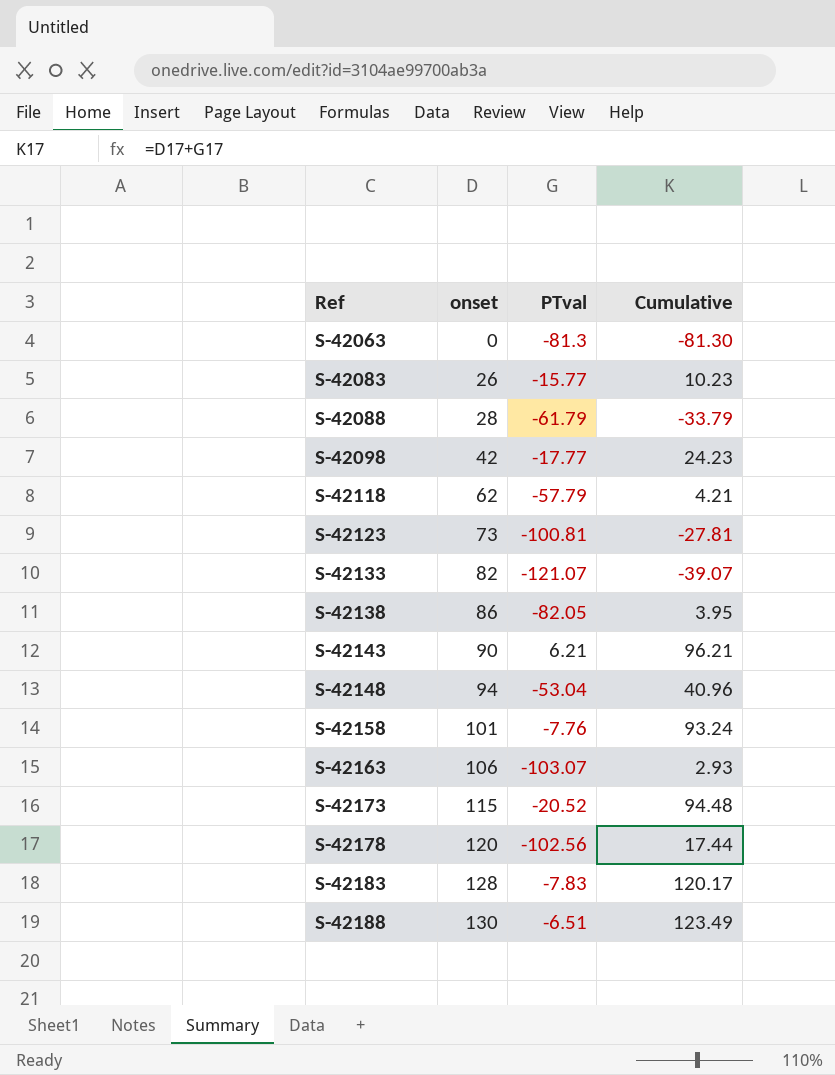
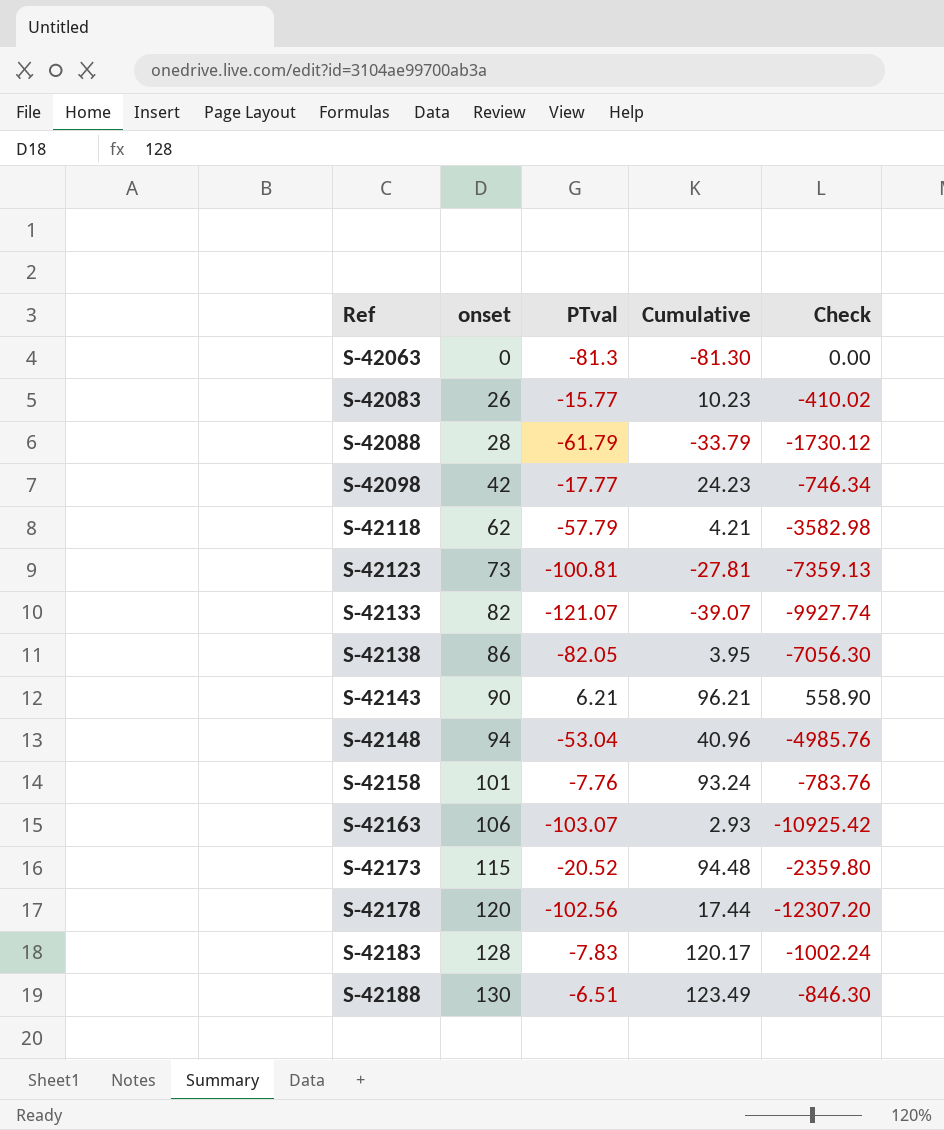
column Check | formula: none -> [onset] * [PTval]

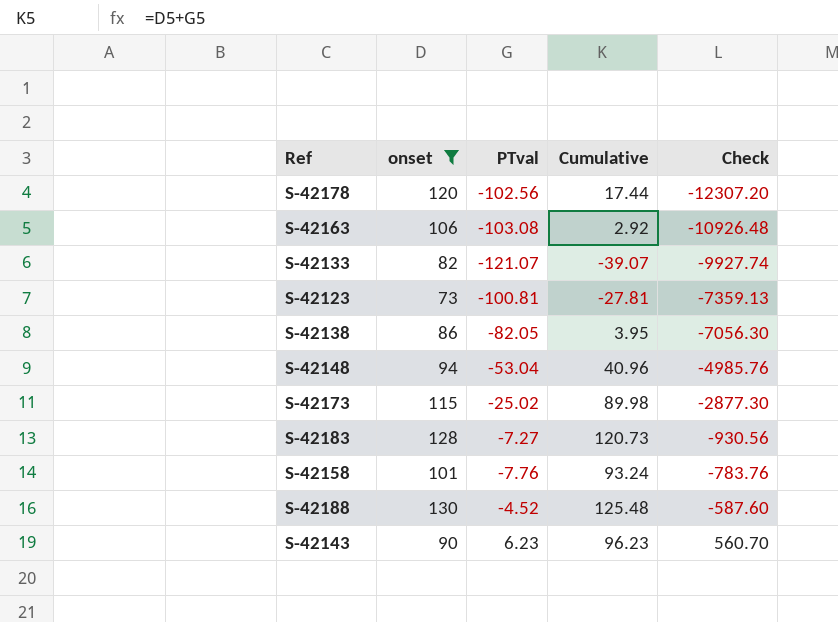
filter: none -> onset >= 73
row order: Ref ascending -> Check ascending
S-42163 | PTval: -103.07 -> -103.08
S-42163 | Cumulative: 2.93 -> 2.92
S-42163 | Check: -10925.42 -> -10926.48
S-42173 | PTval: -20.52 -> -25.02
S-42173 | Cumulative: 94.48 -> 89.98
S-42173 | Check: -2359.80 -> -2877.30
S-42183 | PTval: -7.83 -> -7.27
S-42183 | Cumulative: 120.17 -> 120.73
S-42183 | Check: -1002.24 -> -930.56
S-42188 | PTval: -6.51 -> -4.52
S-42188 | Cumulative: 123.49 -> 125.48
S-42188 | Check: -846.30 -> -587.60
S-42143 | PTval: 6.21 -> 6.23
S-42143 | Cumulative: 96.21 -> 96.23
S-42143 | Check: 558.90 -> 560.70

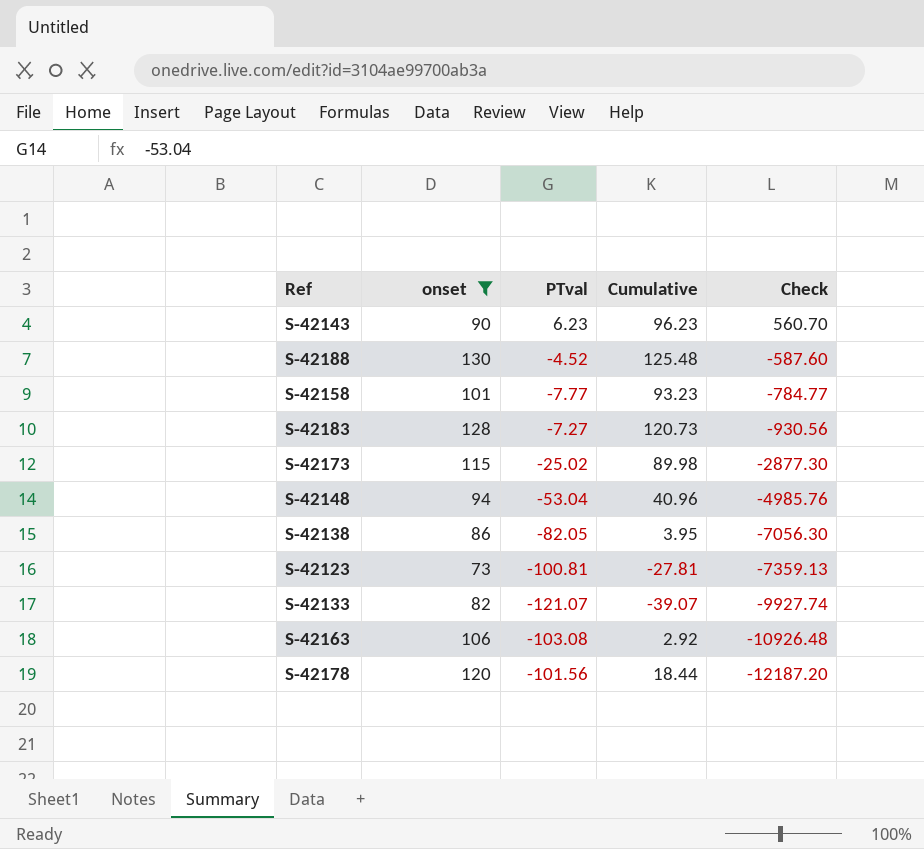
row order: Check ascending -> Check descending
S-42158 | PTval: -7.76 -> -7.77
S-42158 | Cumulative: 93.24 -> 93.23
S-42158 | Check: -783.76 -> -784.77
S-42178 | PTval: -102.56 -> -101.56
S-42178 | Cumulative: 17.44 -> 18.44
S-42178 | Check: -12307.20 -> -12187.20

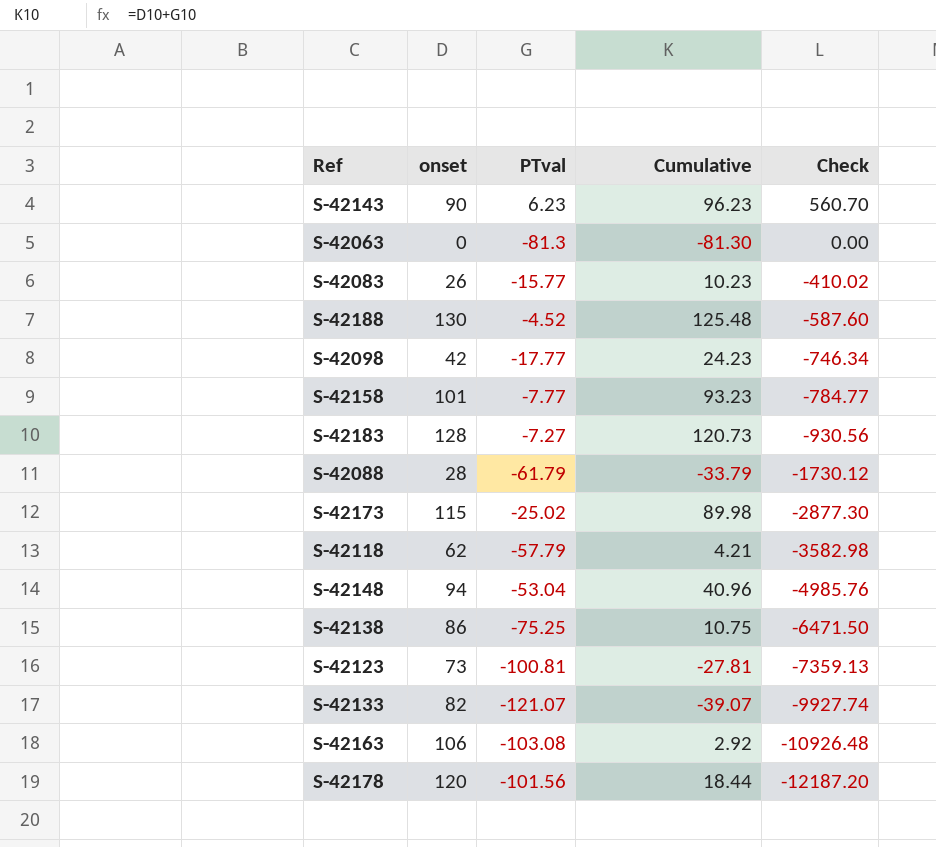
filter: onset >= 73 -> none
S-42138 | PTval: -82.05 -> -75.25
S-42138 | Cumulative: 3.95 -> 10.75
S-42138 | Check: -7056.30 -> -6471.50

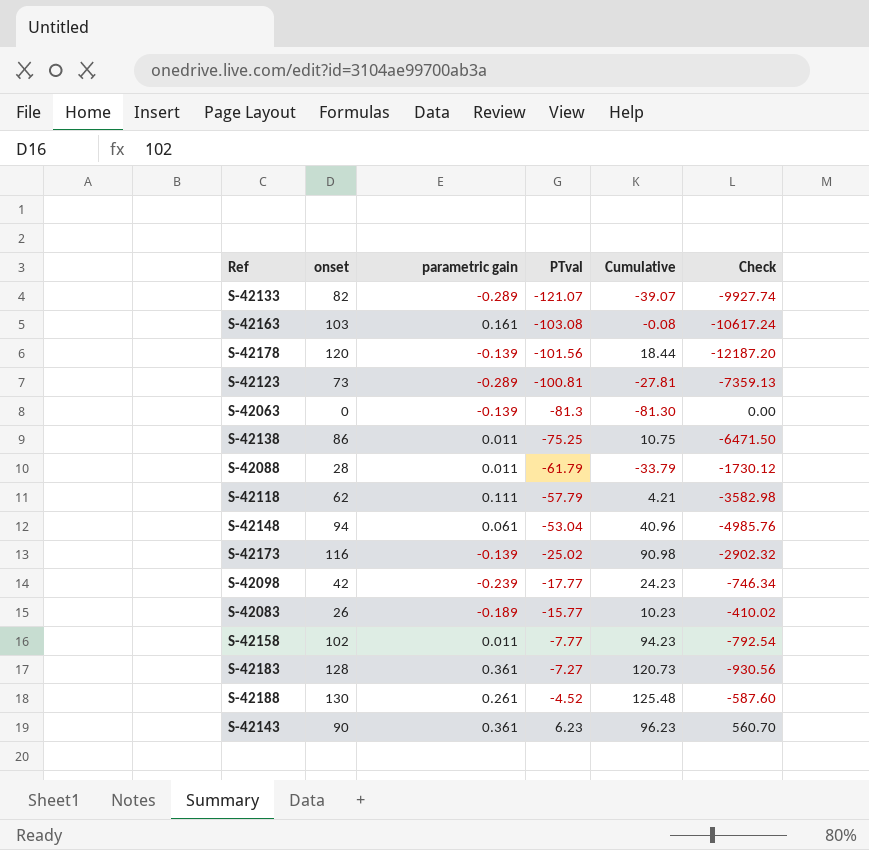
row order: Check descending -> PTval ascending
column parametric gain | position: none -> 3
S-42163 | onset: 106 -> 103
S-42163 | Cumulative: 2.92 -> -0.08
S-42163 | Check: -10926.48 -> -10617.24
S-42173 | onset: 115 -> 116
S-42173 | Cumulative: 89.98 -> 90.98
S-42173 | Check: -2877.30 -> -2902.32
S-42158 | onset: 101 -> 102
S-42158 | Cumulative: 93.23 -> 94.23
S-42158 | Check: -784.77 -> -792.54

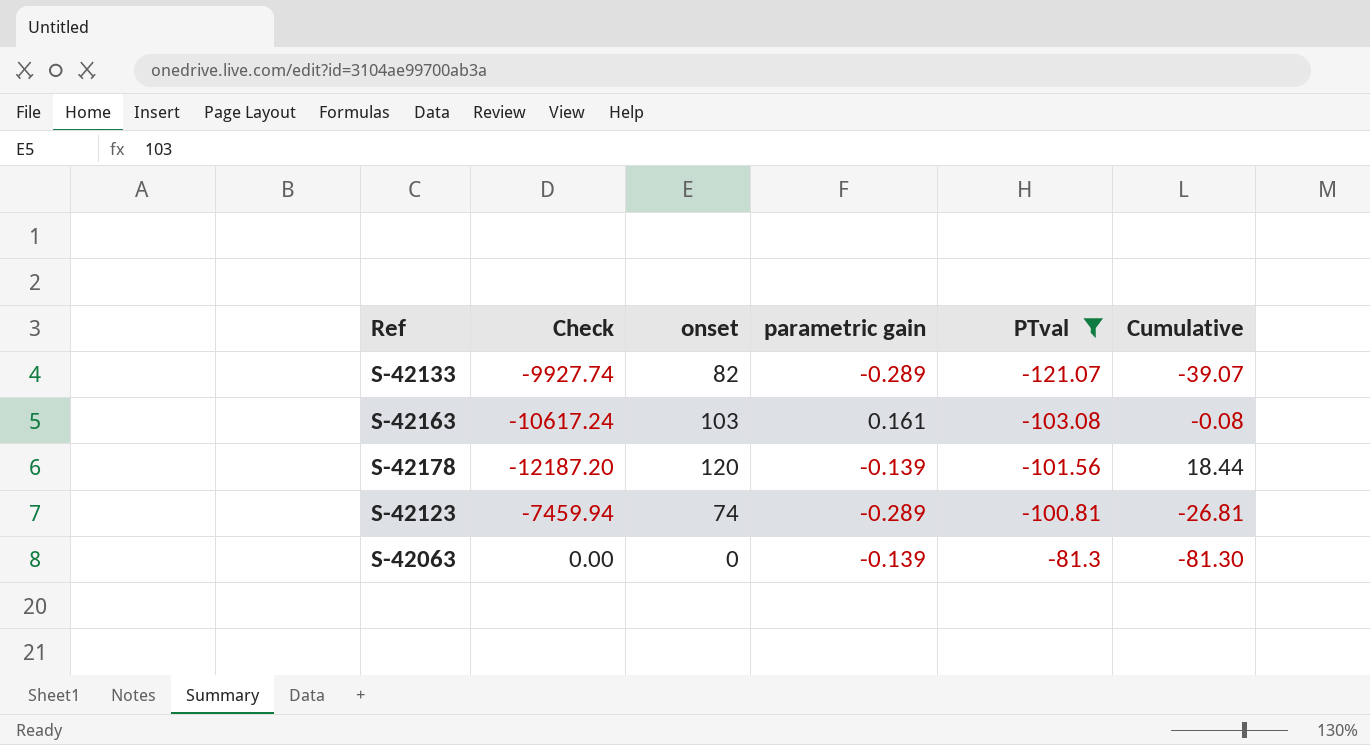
filter: none -> PTval <= -81.3
column Check | position: 6 -> 2
S-42123 | Check: -7359.13 -> -7459.94
S-42123 | onset: 73 -> 74
S-42123 | Cumulative: -27.81 -> -26.81

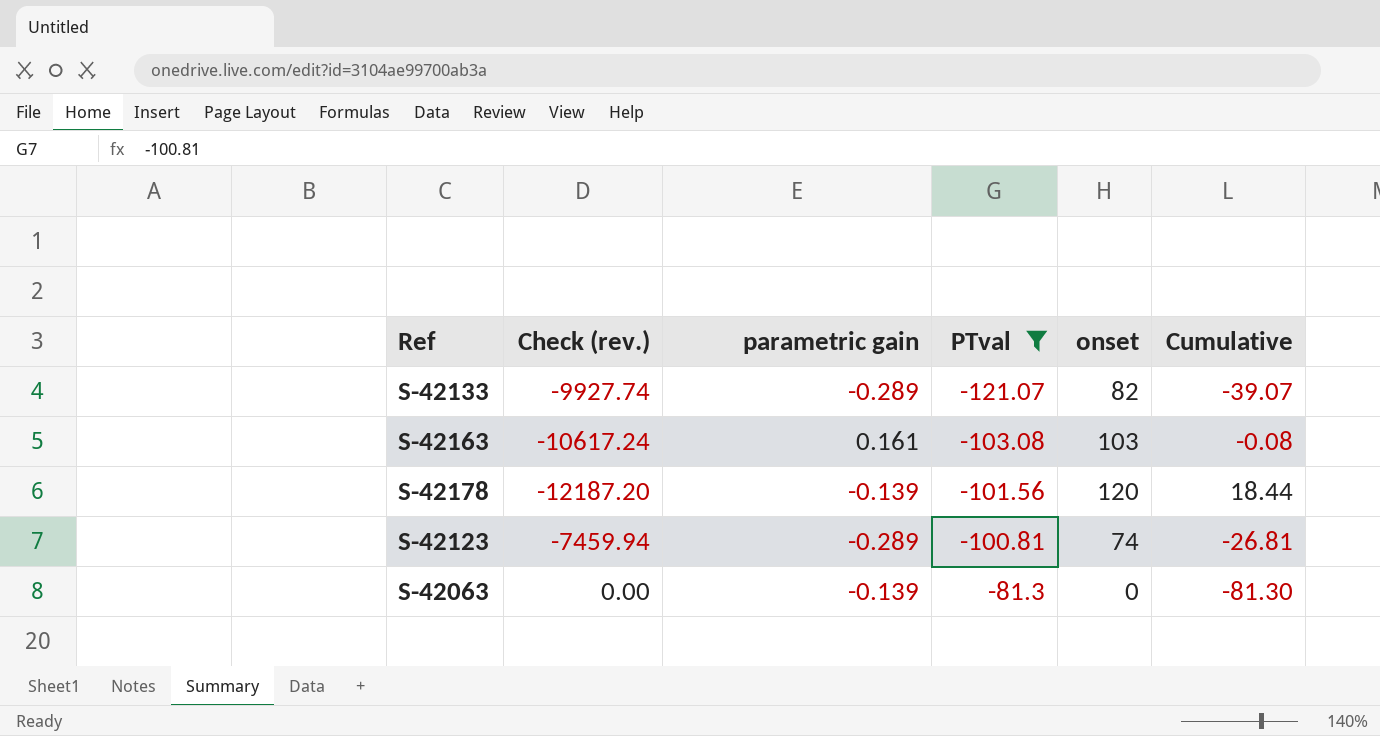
column name: Check -> Check (rev.)
column onset | position: 3 -> 5

